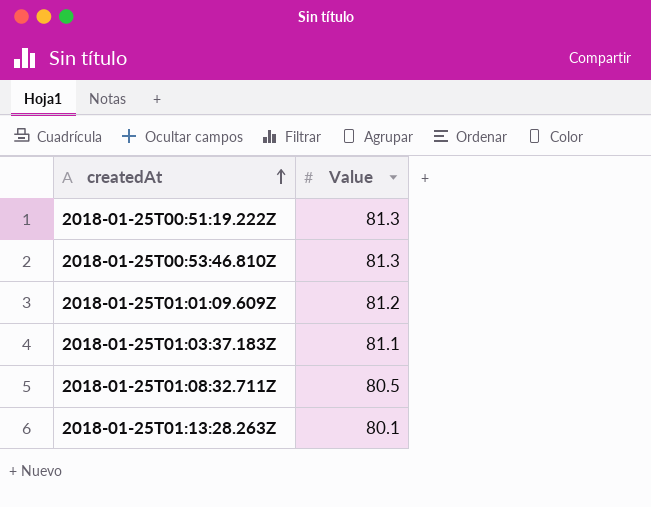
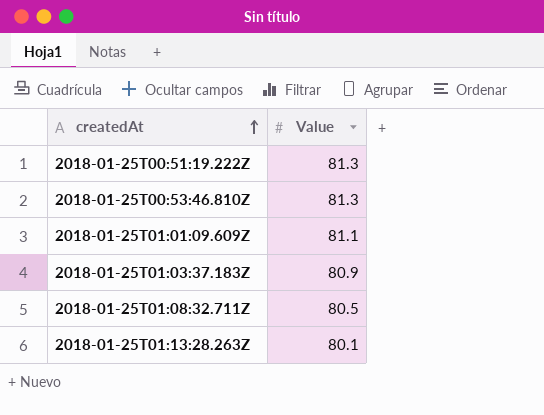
2018-01-25T01:01:09.609Z | Value: 81.2 -> 81.1
2018-01-25T01:03:37.183Z | Value: 81.1 -> 80.9

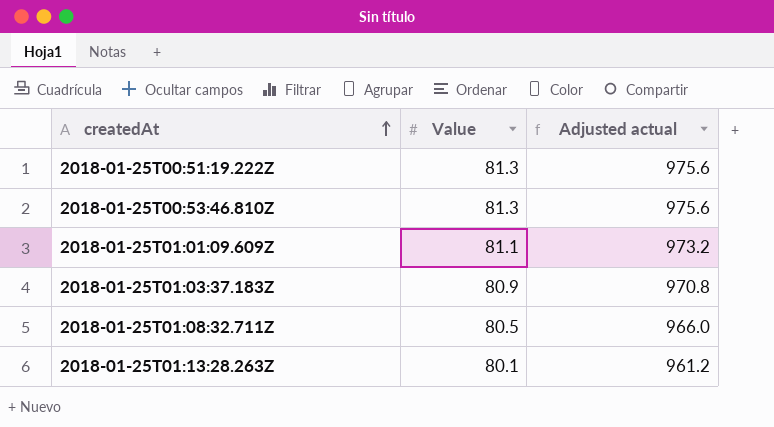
column Adjusted actual | formula: none -> [Value] * 12

